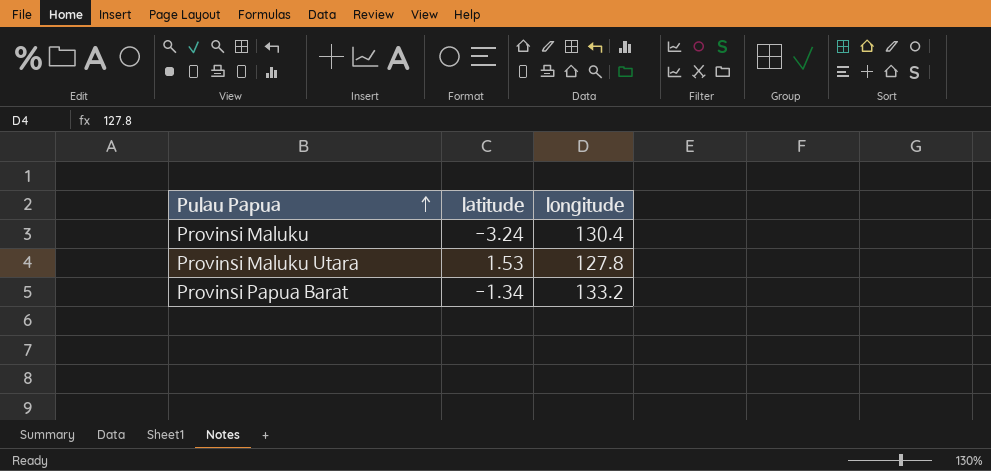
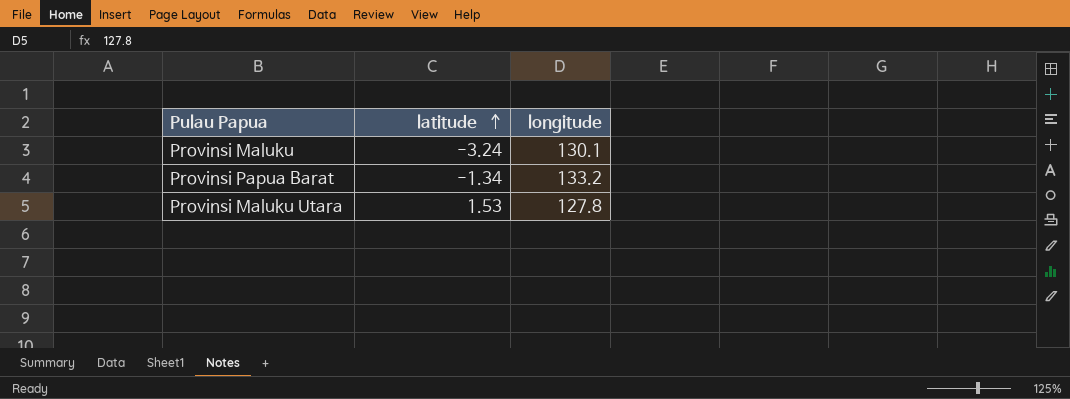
row order: Pulau Papua ascending -> latitude ascending
Provinsi Maluku | longitude: 130.4 -> 130.1

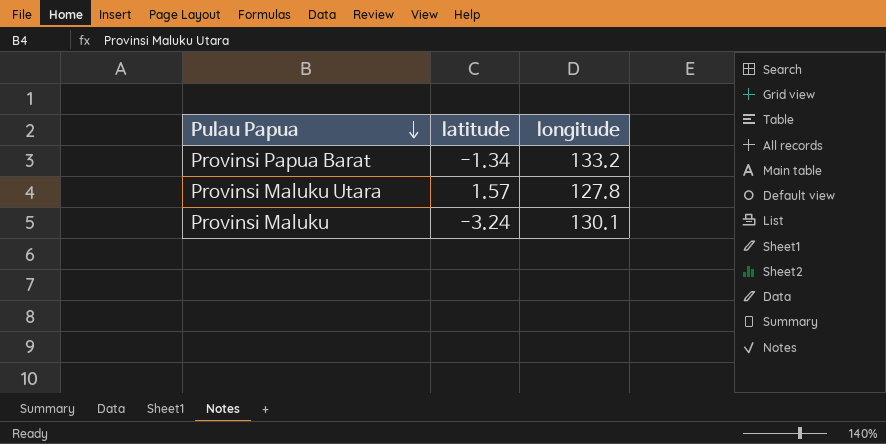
row order: latitude ascending -> Pulau Papua descending
Provinsi Maluku Utara | latitude: 1.53 -> 1.57

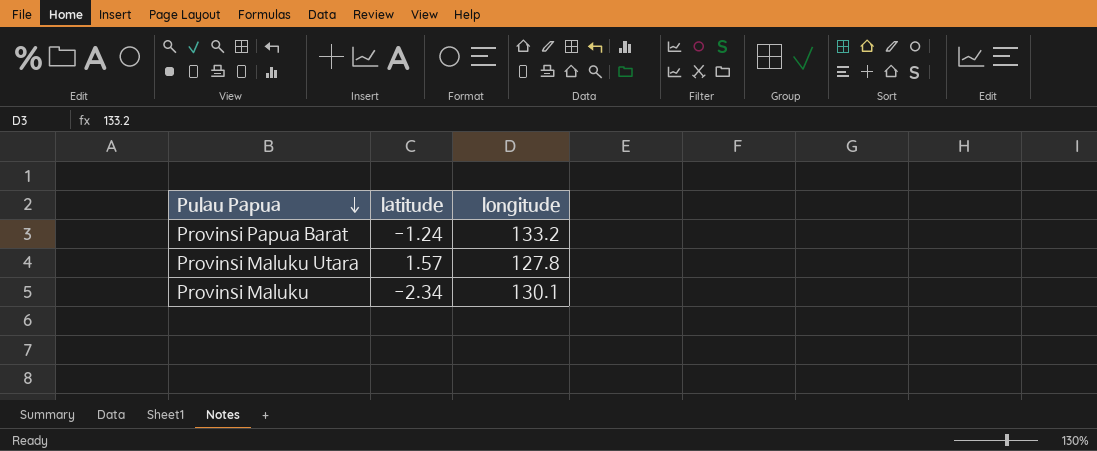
Provinsi Papua Barat | latitude: -1.34 -> -1.24
Provinsi Maluku | latitude: -3.24 -> -2.34

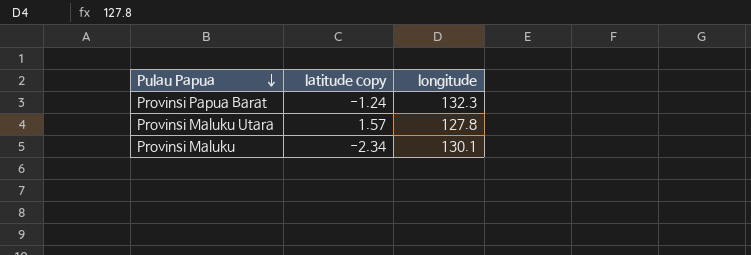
column name: latitude -> latitude copy
Provinsi Papua Barat | longitude: 133.2 -> 132.3

